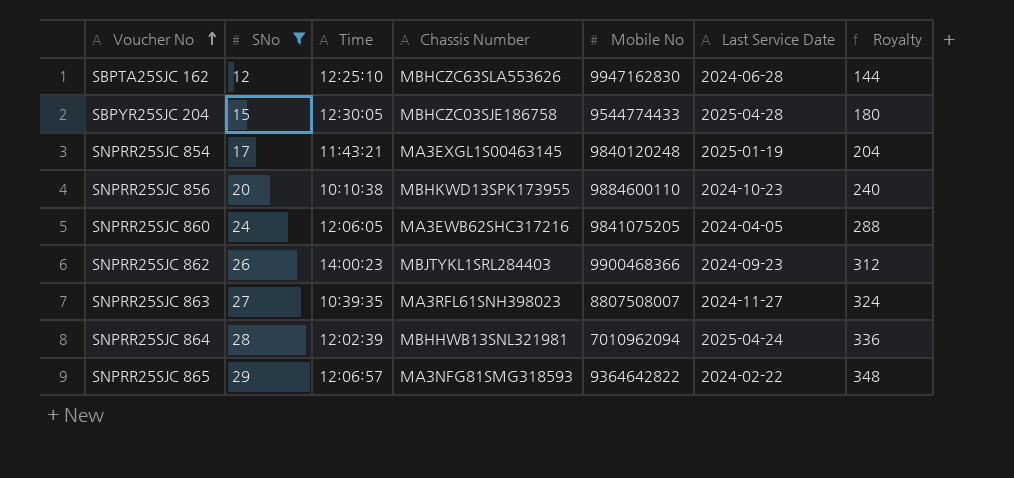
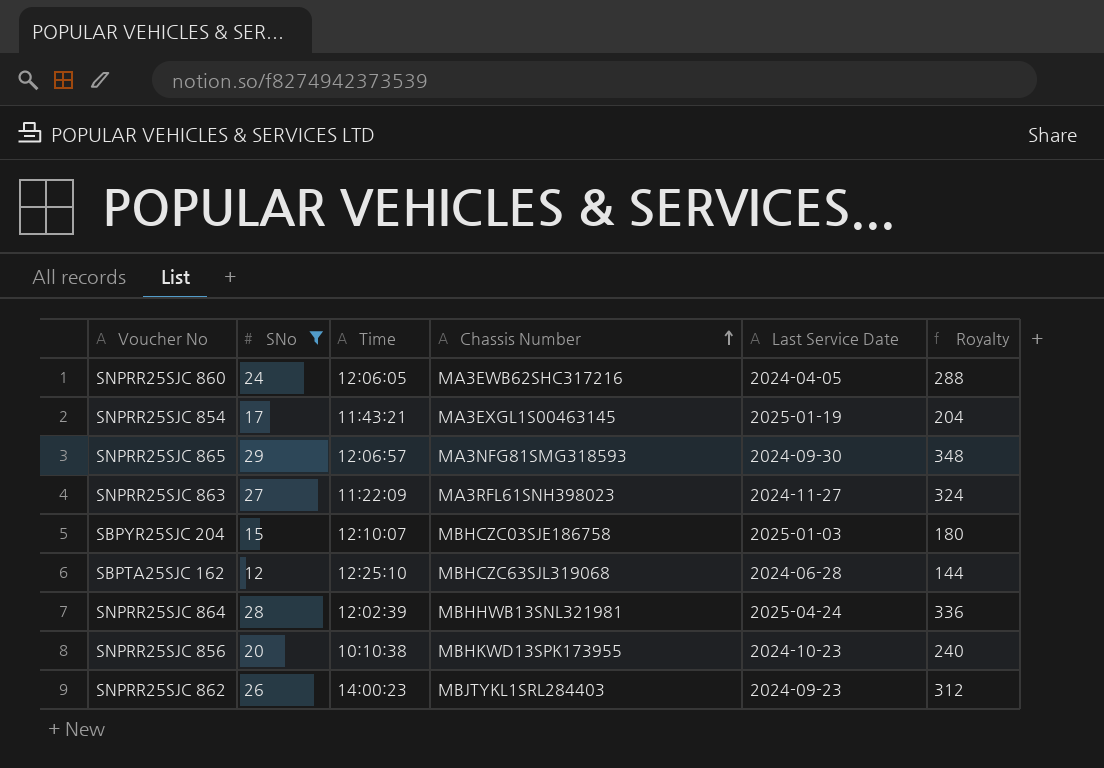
row order: Voucher No ascending -> Chassis Number ascending
column Mobile No | position: 5 -> none
SNPRR25SJC 865 | Last Service Date: 2024-02-22 -> 2024-09-30
SNPRR25SJC 863 | Time: 10:39:35 -> 11:22:09
SBPYR25SJC 204 | Time: 12:30:05 -> 12:10:07
SBPYR25SJC 204 | Last Service Date: 2025-04-28 -> 2025-01-03
SBPTA25SJC 162 | Chassis Number: MBHCZC63SLA553626 -> MBHCZC63SJL319068

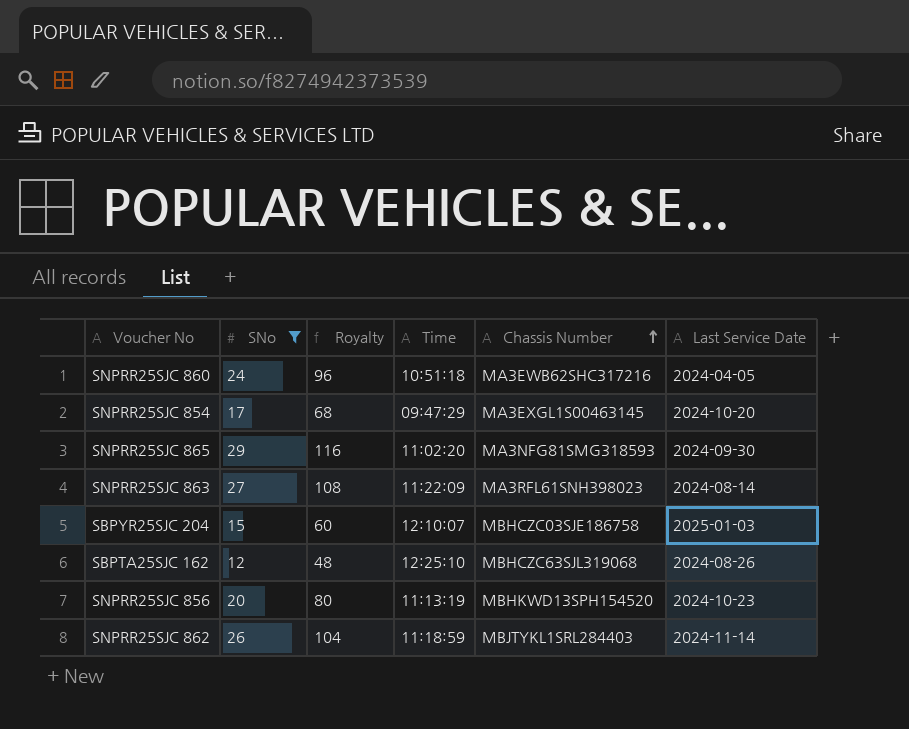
column Royalty | formula: [SNo] * 12 -> [SNo] * 4
column Royalty | position: 6 -> 3
row SNPRR25SJC 864: 28 | 12:02:39 | MBHHWB13SNL321981 | 2025-04-24 | 336 -> none
SNPRR25SJC 860 | Time: 12:06:05 -> 10:51:18
SNPRR25SJC 854 | Time: 11:43:21 -> 09:47:29
SNPRR25SJC 854 | Last Service Date: 2025-01-19 -> 2024-10-20
SNPRR25SJC 865 | Time: 12:06:57 -> 11:02:20
SNPRR25SJC 863 | Last Service Date: 2024-11-27 -> 2024-08-14
SBPTA25SJC 162 | Last Service Date: 2024-06-28 -> 2024-08-26
SNPRR25SJC 856 | Time: 10:10:38 -> 11:13:19
SNPRR25SJC 856 | Chassis Number: MBHKWD13SPK173955 -> MBHKWD13SPH154520
SNPRR25SJC 862 | Time: 14:00:23 -> 11:18:59
SNPRR25SJC 862 | Last Service Date: 2024-09-23 -> 2024-11-14

